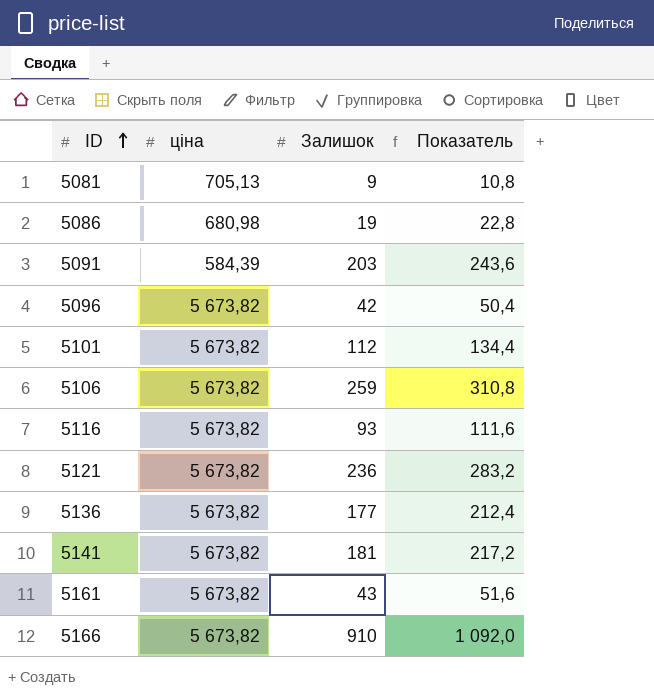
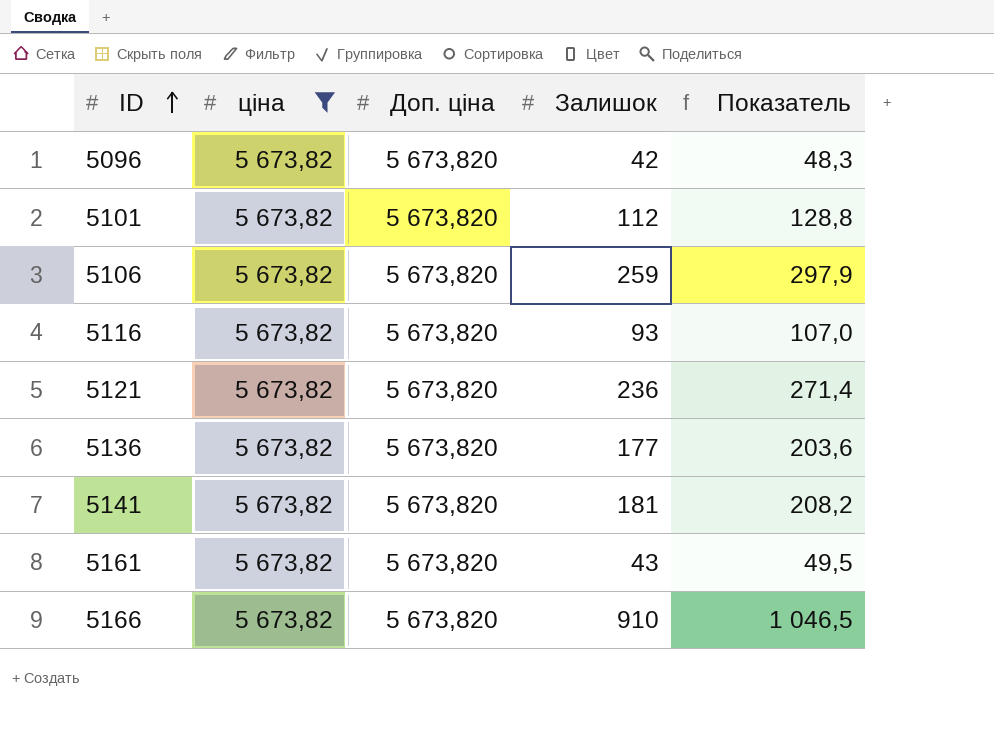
filter: none -> ціна = 5 673,82
column Доп. ціна | position: none -> 3
column Показатель | formula: [Залишок] * 1,2 -> [Залишок] * 1,15

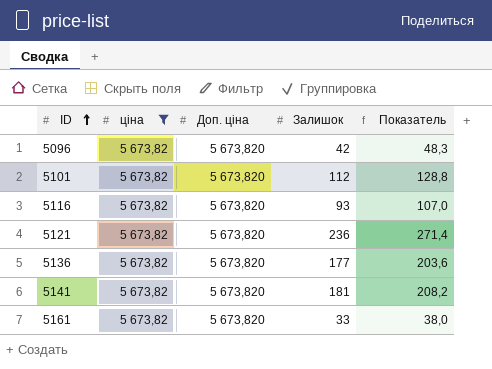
row 5106: 5 673,82 | 5 673,820 | 259 | 297,9 -> none
row 5166: 5 673,82 | 5 673,820 | 910 | 1 046,5 -> none
5161 | Залишок: 43 -> 33
5161 | Показатель: 49,5 -> 38,0

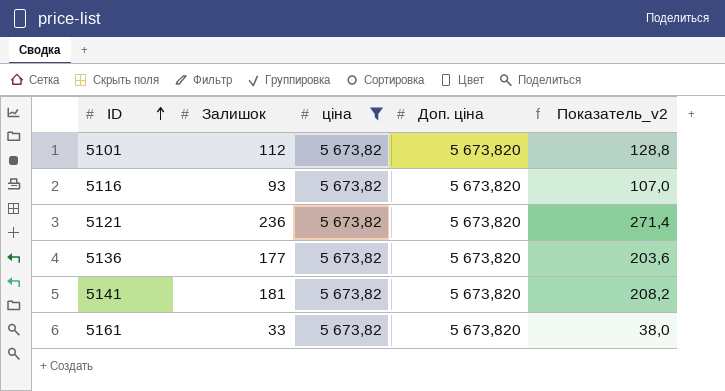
column Залишок | position: 4 -> 2
column name: Показатель -> Показатель_v2
row 5096: 5 673,82 | 5 673,820 | 42 | 48,3 -> none

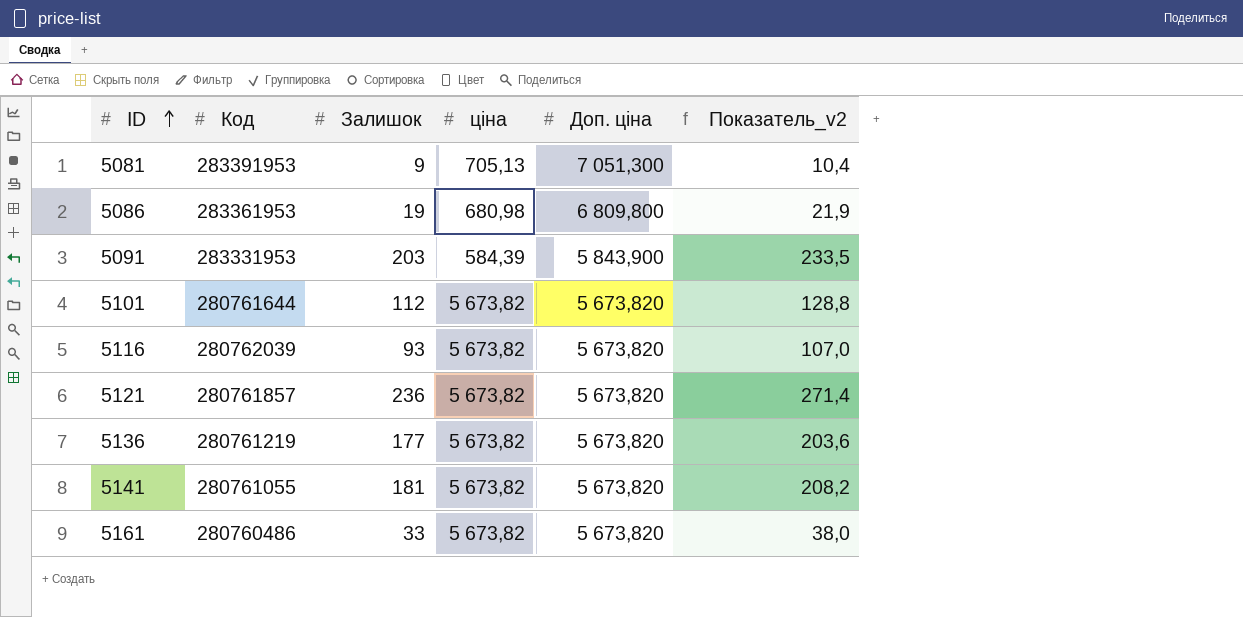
filter: ціна = 5 673,82 -> none
column Код | position: none -> 2

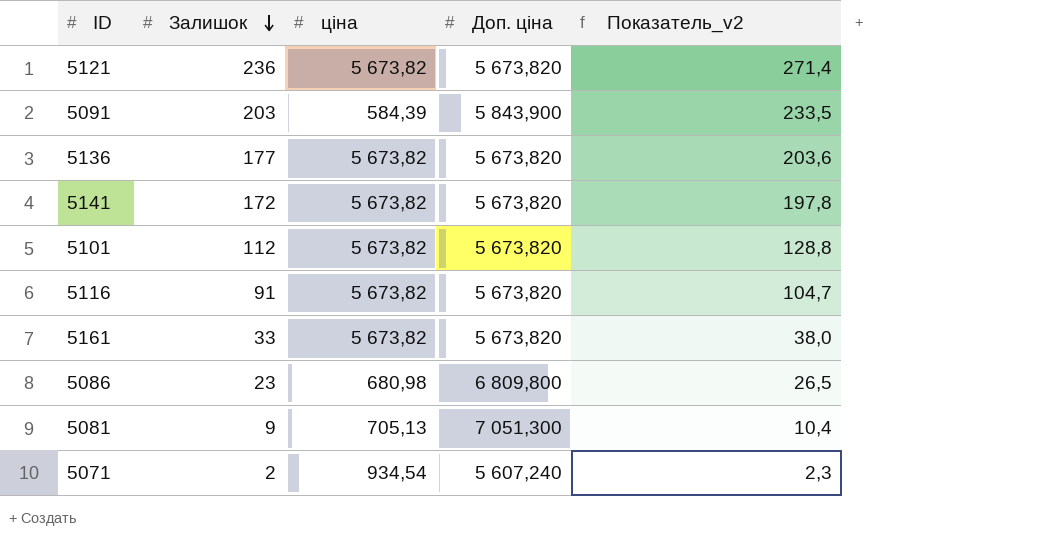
row order: ID ascending -> Залишок descending
column Код | position: 2 -> none
5141 | Залишок: 181 -> 172
5141 | Показатель_v2: 208,2 -> 197,8
5116 | Залишок: 93 -> 91
5116 | Показатель_v2: 107,0 -> 104,7
5086 | Залишок: 19 -> 23
5086 | Показатель_v2: 21,9 -> 26,5
row 5071: none -> 2 | 934,54 | 5 607,240 | 2,3

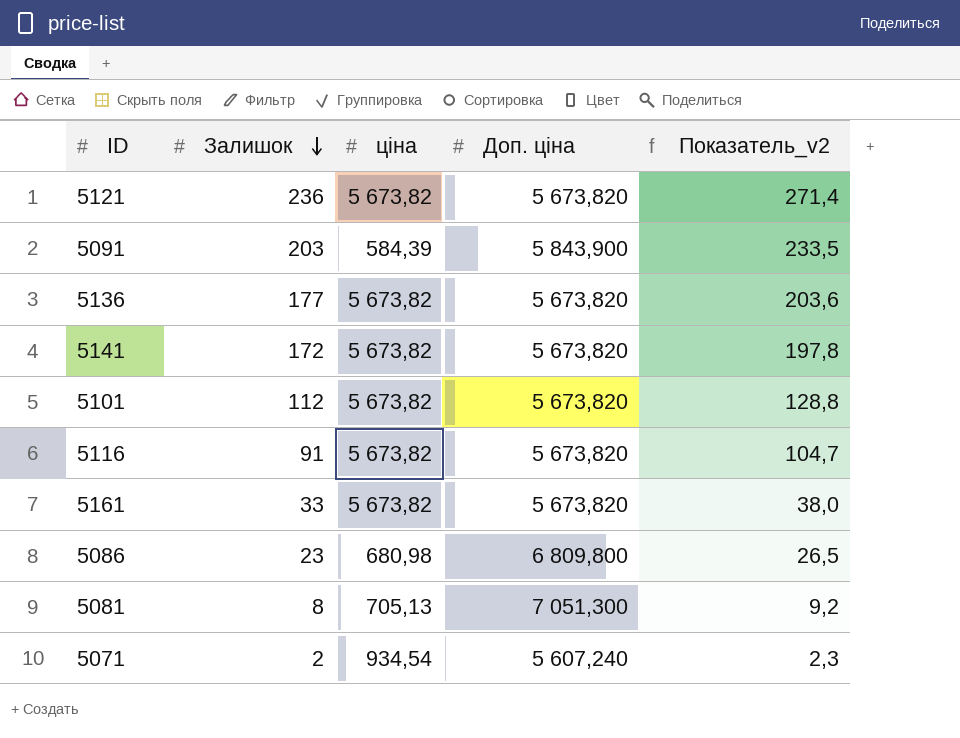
5081 | Залишок: 9 -> 8
5081 | Показатель_v2: 10,4 -> 9,2

